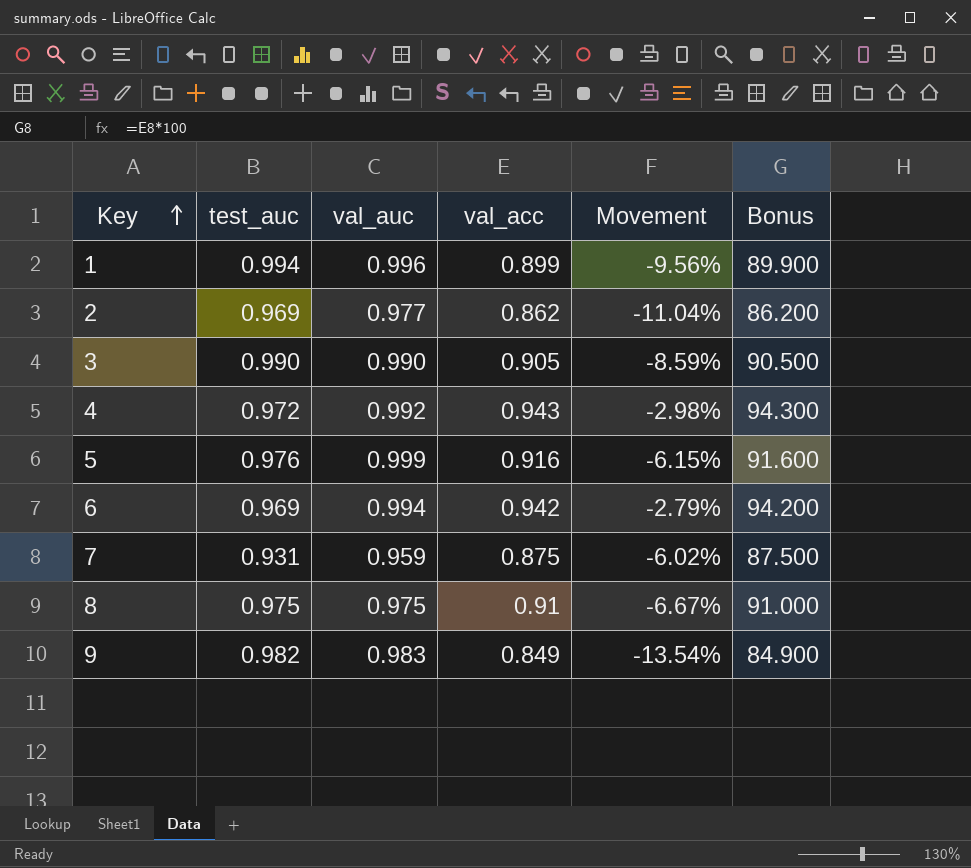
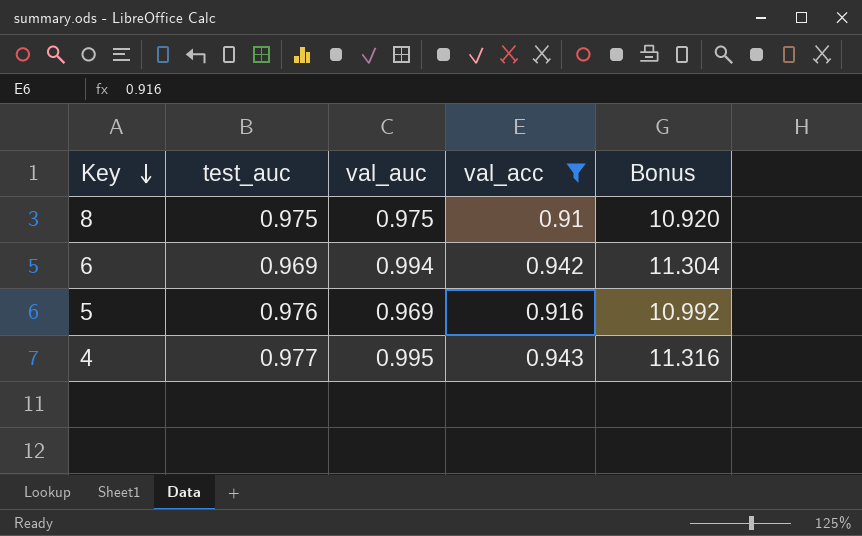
filter: none -> val_acc >= 0.91
row order: Key ascending -> Key descending
column Movement | formula: ([val_acc] - [test_auc]) / [test_auc] -> none
column Bonus | formula: [val_acc] * 100 -> [val_acc] * 12
5 | val_auc: 0.999 -> 0.969
4 | test_auc: 0.972 -> 0.977
4 | val_auc: 0.992 -> 0.995

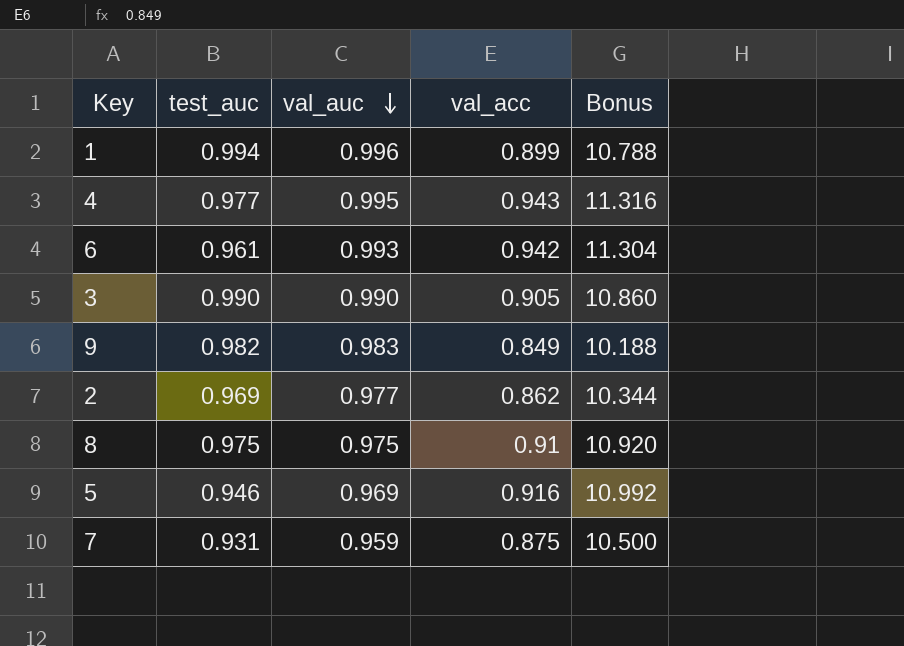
filter: val_acc >= 0.91 -> none
row order: Key descending -> val_auc descending
6 | test_auc: 0.969 -> 0.961
6 | val_auc: 0.994 -> 0.993
5 | test_auc: 0.976 -> 0.946

